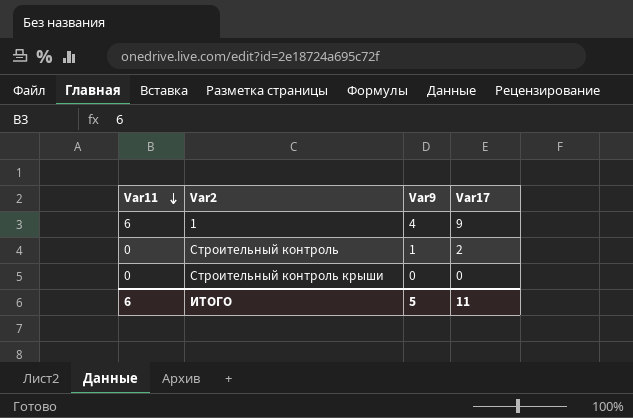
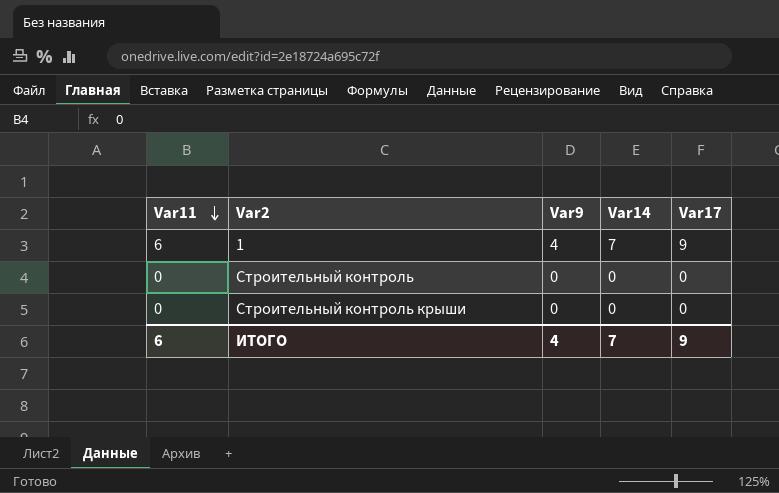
column Var14 | position: none -> 4
Строительный контроль | Var9: 1 -> 0
Строительный контроль | Var17: 2 -> 0
ИТОГО | Var9: 5 -> 4
ИТОГО | Var17: 11 -> 9

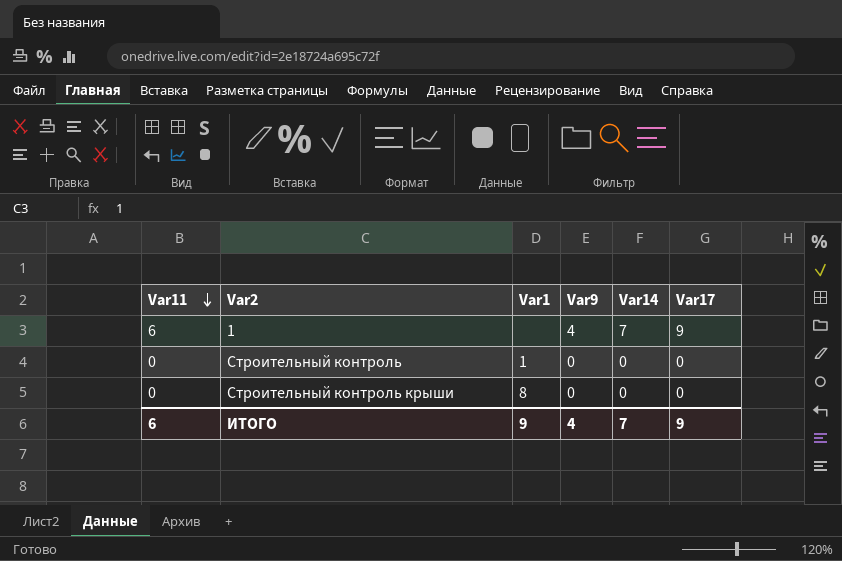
column Var1 | position: none -> 3

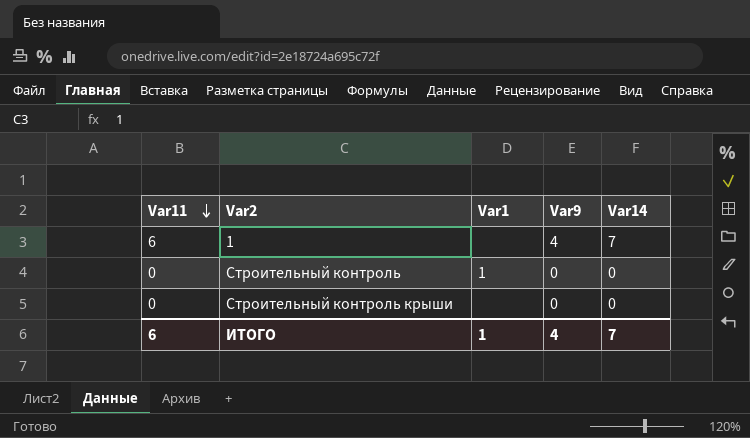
column Var17 | position: 6 -> none
Строительный контроль крыши | Var1: 8 -> none
ИТОГО | Var1: 9 -> 1

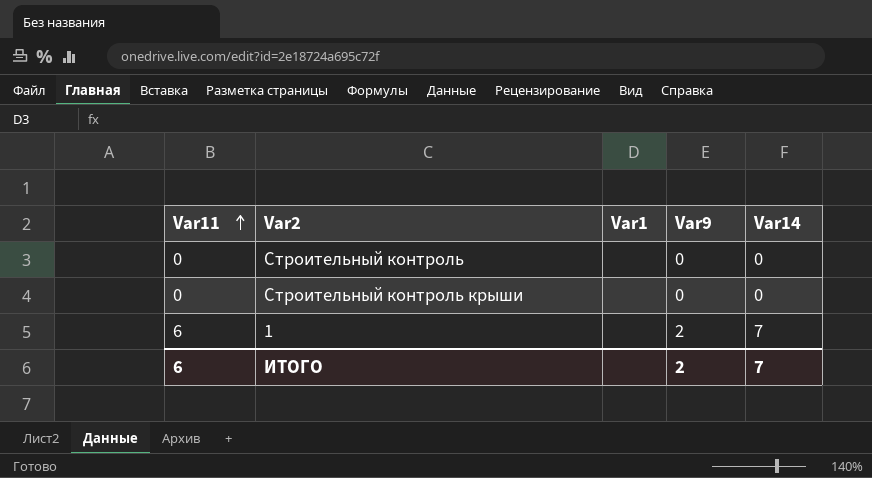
row order: Var11 descending -> Var11 ascending
Строительный контроль | Var1: 1 -> none
1 | Var9: 4 -> 2
ИТОГО | Var1: 1 -> none
ИТОГО | Var9: 4 -> 2

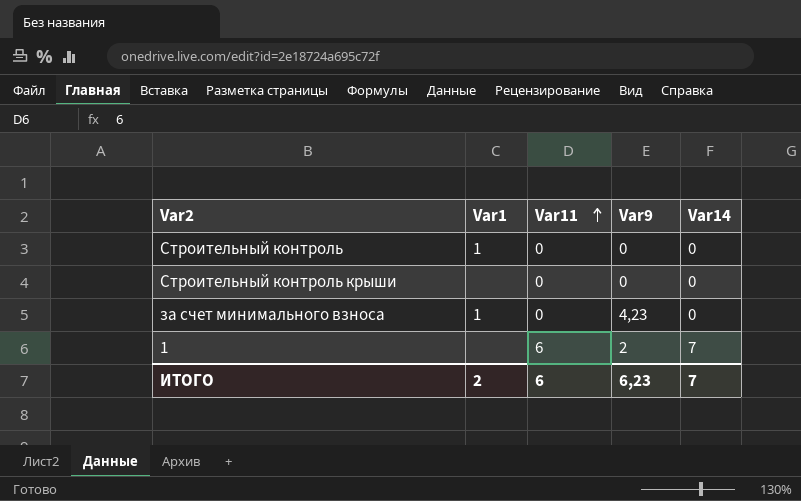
column Var11 | position: 1 -> 3
Строительный контроль | Var1: none -> 1
row за счет минимального взноса: none -> 1 | 0 | 4,23 | 0
ИТОГО | Var1: none -> 2
ИТОГО | Var9: 2 -> 6,23

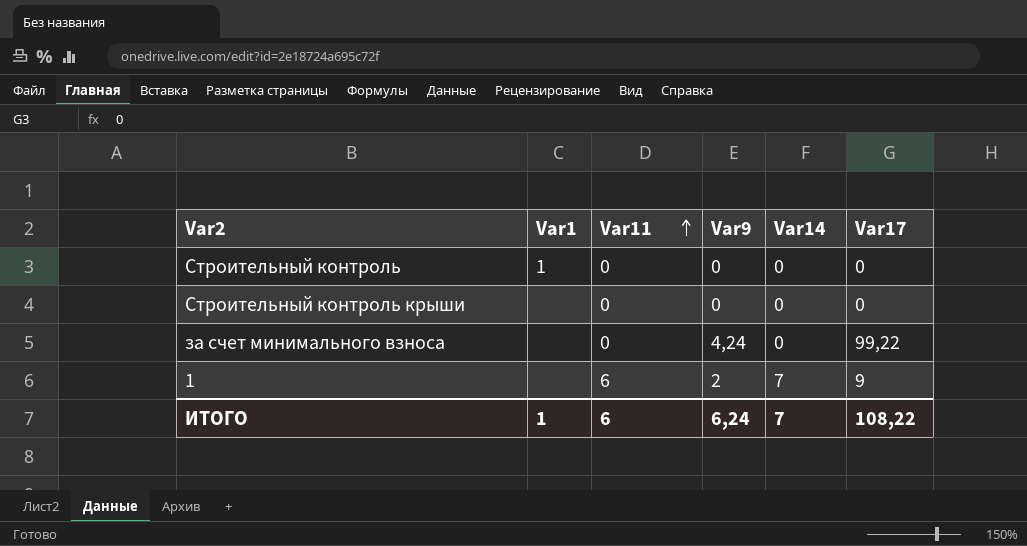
column Var17 | position: none -> 6
за счет минимального взноса | Var1: 1 -> none
за счет минимального взноса | Var9: 4,23 -> 4,24
ИТОГО | Var1: 2 -> 1
ИТОГО | Var9: 6,23 -> 6,24

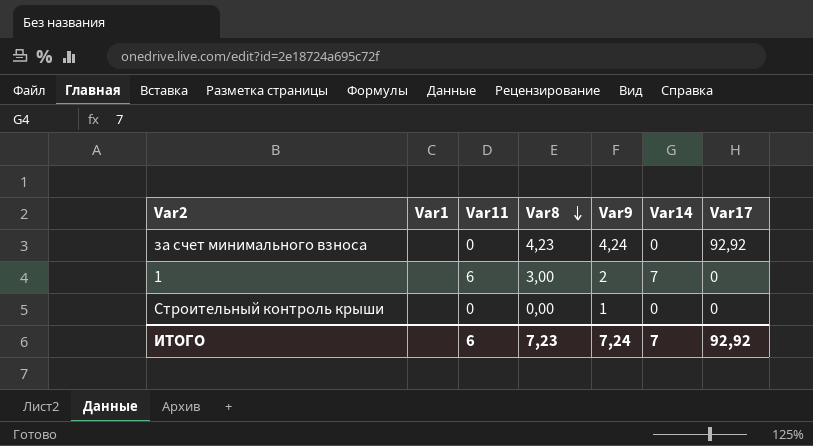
row order: Var11 ascending -> Var8 descending
column Var8 | position: none -> 4
row Строительный контроль: 1 | 0 | 0 | 0 | 0 -> none
за счет минимального взноса | Var17: 99,22 -> 92,92
1 | Var17: 9 -> 0
Строительный контроль крыши | Var9: 0 -> 1
ИТОГО | Var1: 1 -> none
ИТОГО | Var9: 6,24 -> 7,24
ИТОГО | Var17: 108,22 -> 92,92

